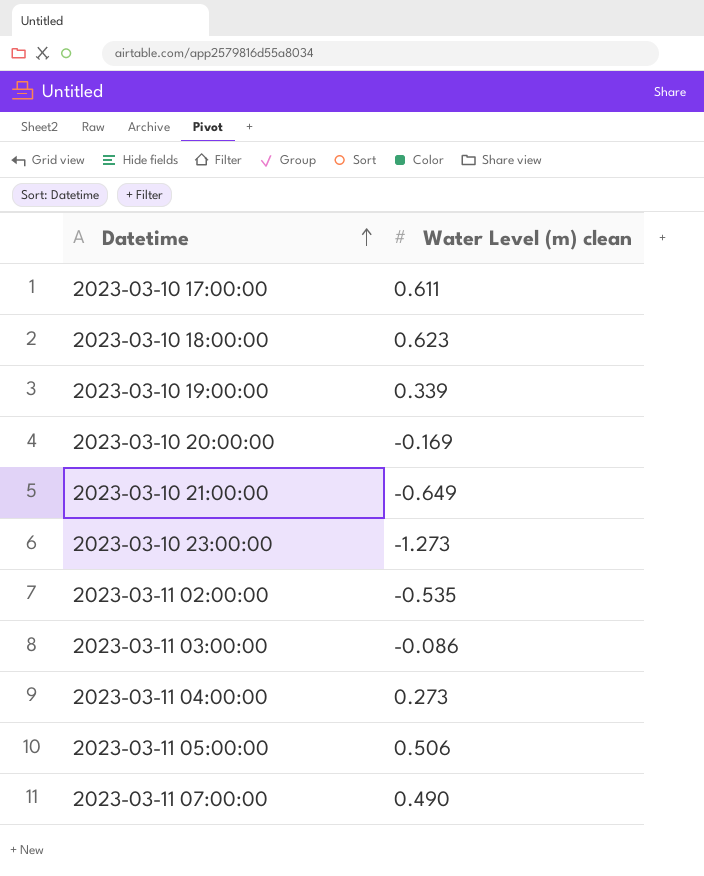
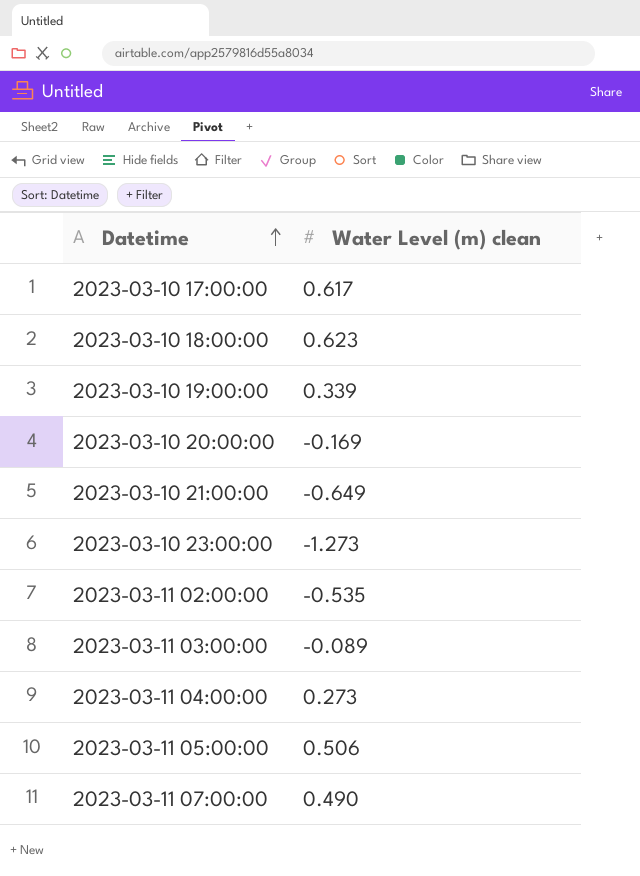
2023-03-10 17:00:00 | Water Level (m) clean: 0.611 -> 0.617
2023-03-11 03:00:00 | Water Level (m) clean: -0.086 -> -0.089

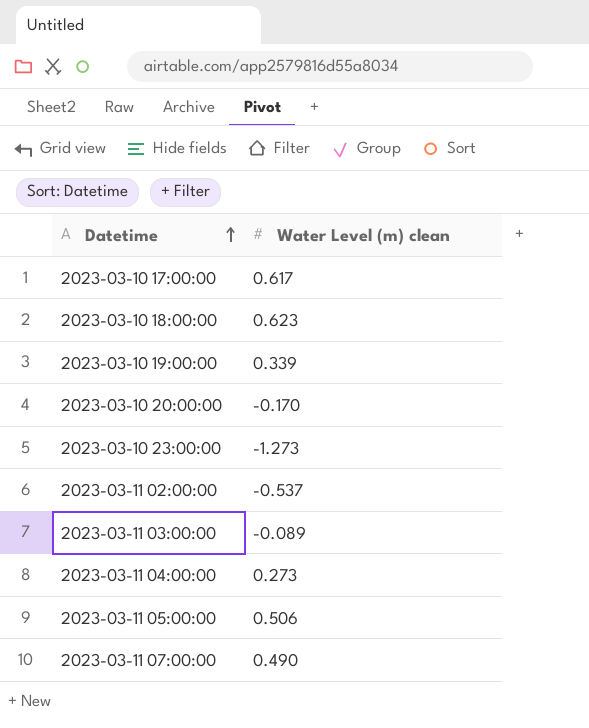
row 2023-03-10 21:00:00: -0.649 -> none
2023-03-10 20:00:00 | Water Level (m) clean: -0.169 -> -0.170
2023-03-11 02:00:00 | Water Level (m) clean: -0.535 -> -0.537

